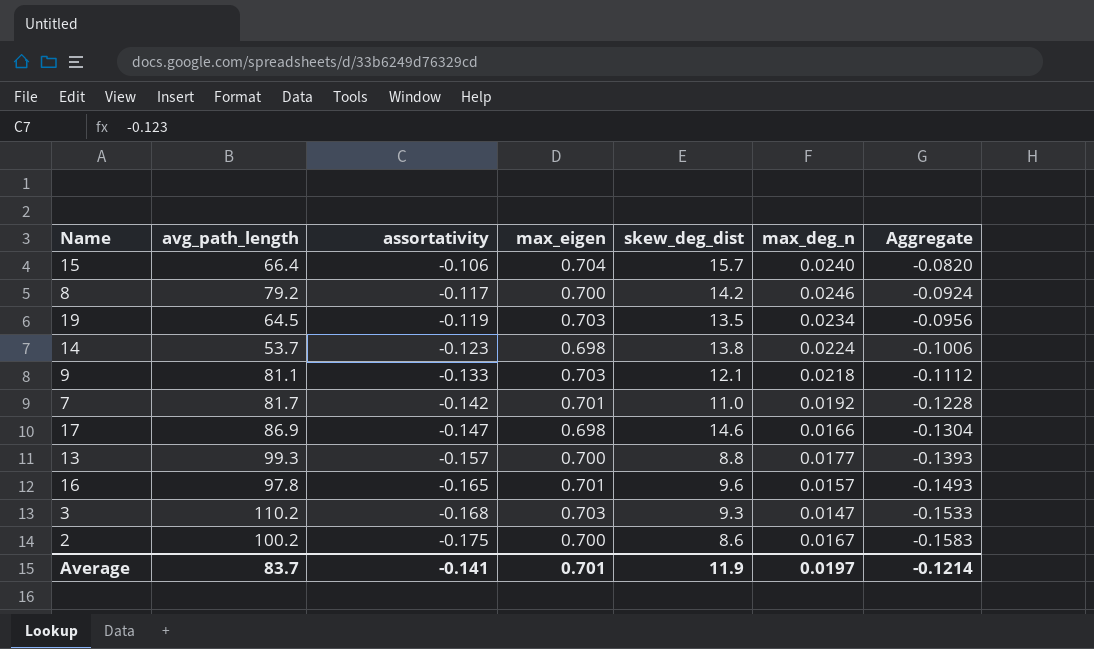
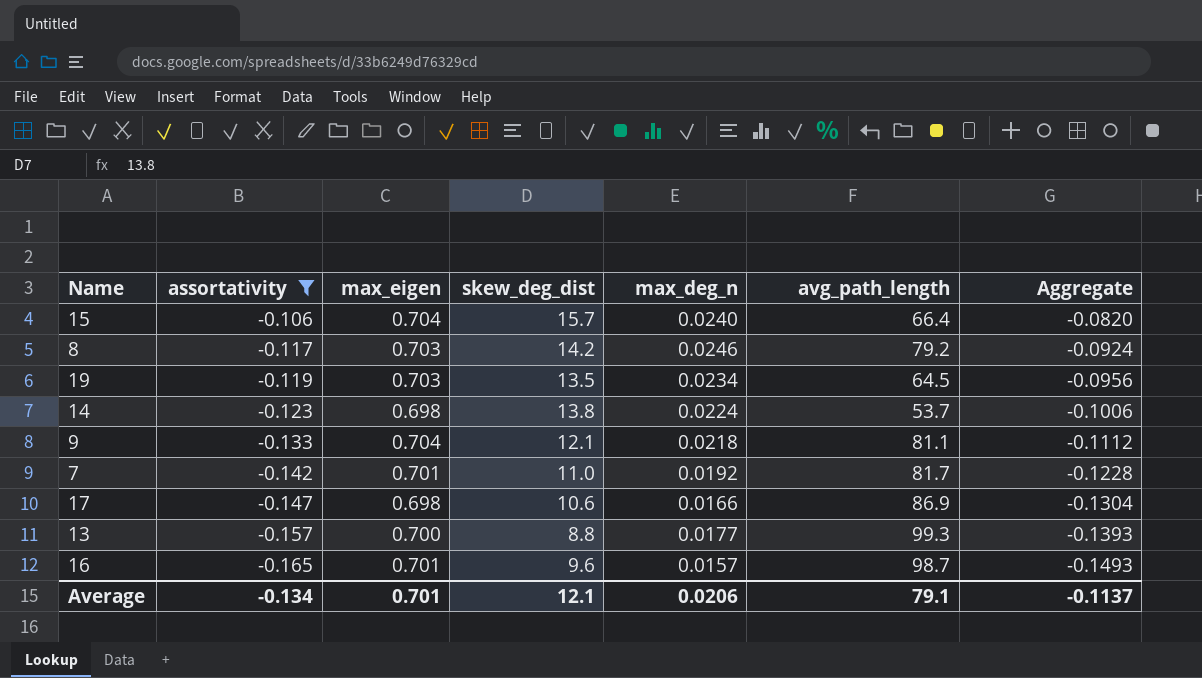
filter: none -> assortativity >= -0.165
column avg_path_length | position: 2 -> 6
8 | max_eigen: 0.700 -> 0.703
9 | max_eigen: 0.703 -> 0.704
17 | skew_deg_dist: 14.6 -> 10.6
16 | avg_path_length: 97.8 -> 98.7
Average | assortativity: -0.141 -> -0.134
Average | skew_deg_dist: 11.9 -> 12.1
Average | max_deg_n: 0.0197 -> 0.0206
Average | avg_path_length: 83.7 -> 79.1
Average | Aggregate: -0.1214 -> -0.1137

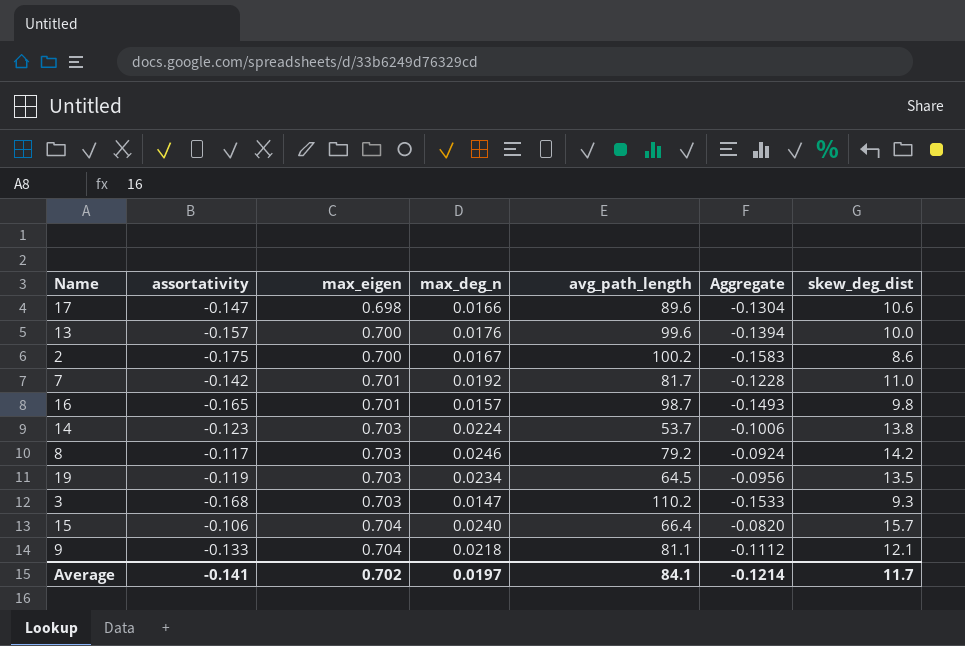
filter: assortativity >= -0.165 -> none
row order: assortativity descending -> max_eigen ascending
column skew_deg_dist | position: 4 -> 7
17 | avg_path_length: 86.9 -> 89.6
13 | max_deg_n: 0.0177 -> 0.0176
13 | avg_path_length: 99.3 -> 99.6
13 | Aggregate: -0.1393 -> -0.1394
13 | skew_deg_dist: 8.8 -> 10.0
16 | skew_deg_dist: 9.6 -> 9.8
14 | max_eigen: 0.698 -> 0.703
Average | assortativity: -0.134 -> -0.141
Average | max_eigen: 0.701 -> 0.702
Average | max_deg_n: 0.0206 -> 0.0197
Average | avg_path_length: 79.1 -> 84.1
Average | Aggregate: -0.1137 -> -0.1214
Average | skew_deg_dist: 12.1 -> 11.7

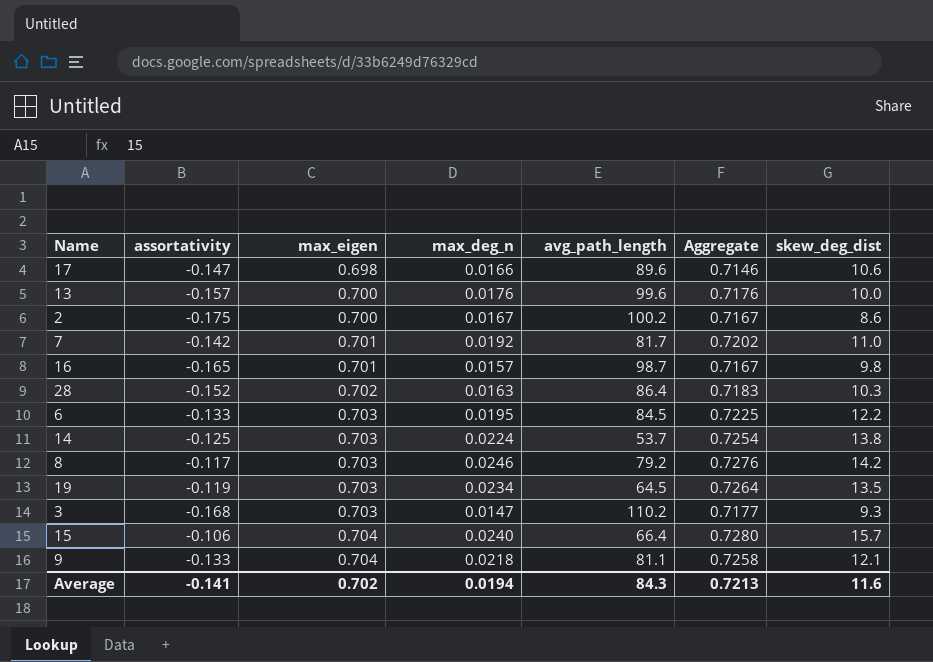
column Aggregate | formula: [assortativity] + [max_deg_n] -> [max_eigen] + [max_deg_n]
row 28: none -> -0.152 | 0.702 | 0.0163 | 86.4 | 0.7183 | 10.3
row 6: none -> -0.133 | 0.703 | 0.0195 | 84.5 | 0.7225 | 12.2
14 | assortativity: -0.123 -> -0.125
Average | max_deg_n: 0.0197 -> 0.0194
Average | avg_path_length: 84.1 -> 84.3
Average | Aggregate: -0.1214 -> 0.7213
Average | skew_deg_dist: 11.7 -> 11.6

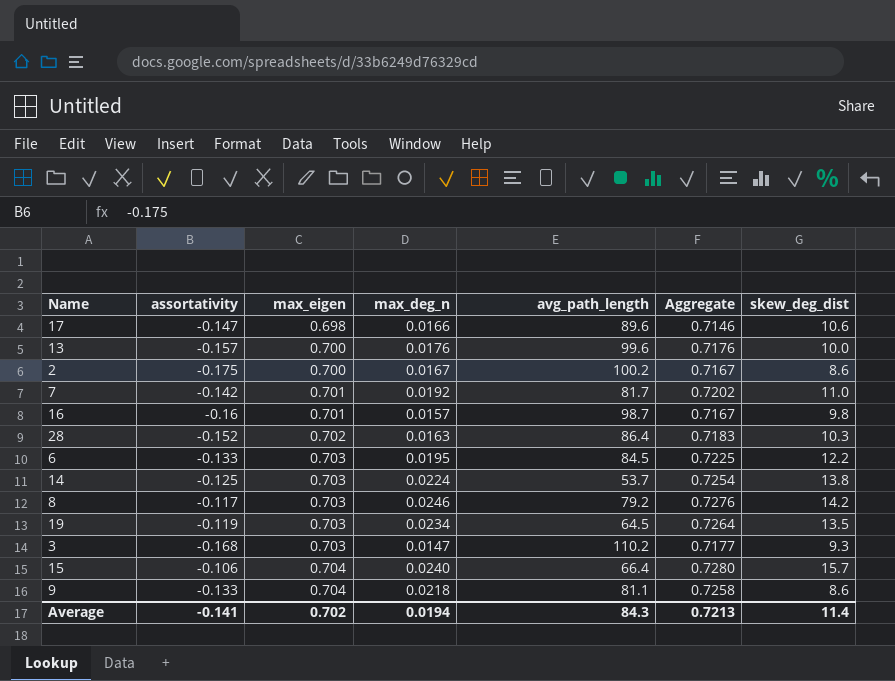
16 | assortativity: -0.165 -> -0.16
9 | skew_deg_dist: 12.1 -> 8.6
Average | skew_deg_dist: 11.6 -> 11.4

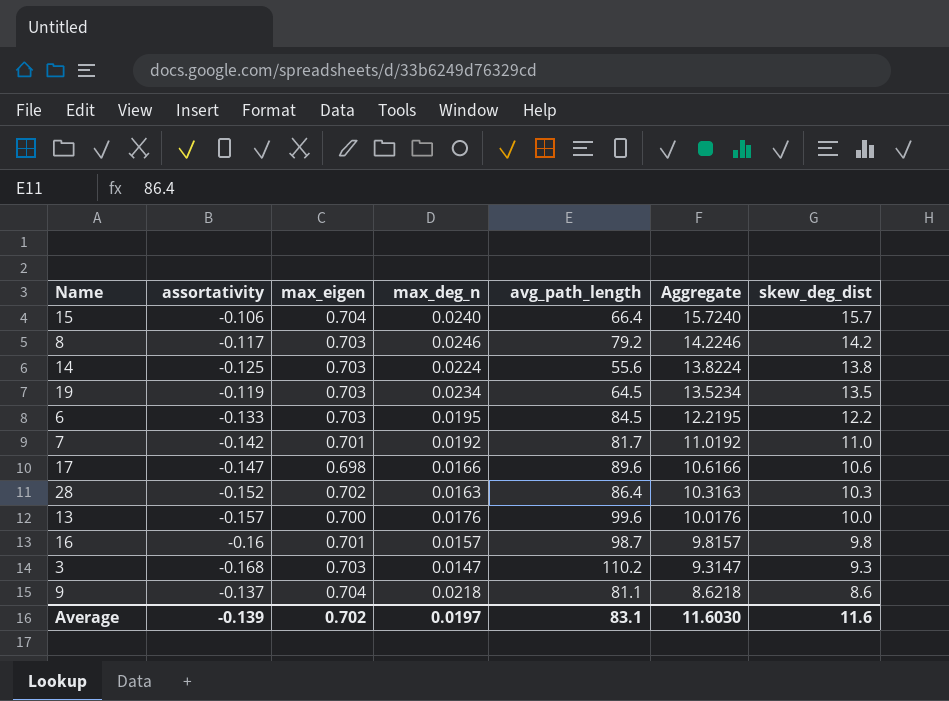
row order: max_eigen ascending -> Aggregate descending
column Aggregate | formula: [max_eigen] + [max_deg_n] -> [max_deg_n] + [skew_deg_dist]
row 2: -0.175 | 0.700 | 0.0167 | 100.2 | 0.7167 | 8.6 -> none
14 | avg_path_length: 53.7 -> 55.6
9 | assortativity: -0.133 -> -0.137
Average | assortativity: -0.141 -> -0.139
Average | max_deg_n: 0.0194 -> 0.0197
Average | avg_path_length: 84.3 -> 83.1
Average | Aggregate: 0.7213 -> 11.6030
Average | skew_deg_dist: 11.4 -> 11.6

